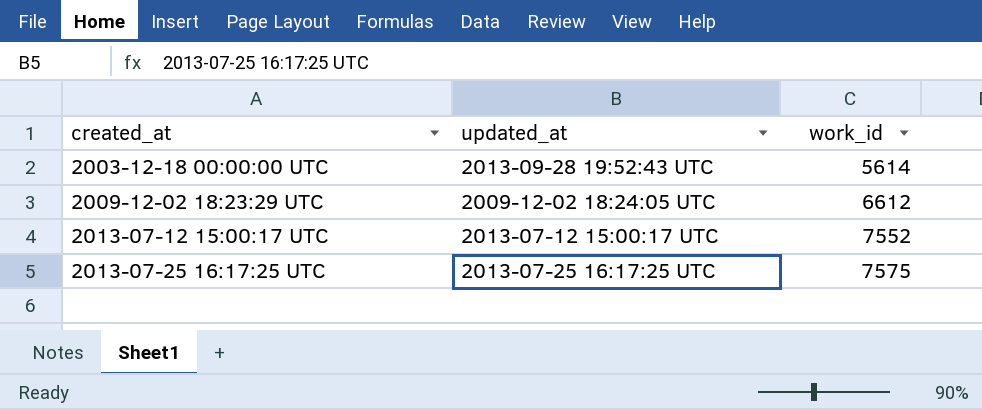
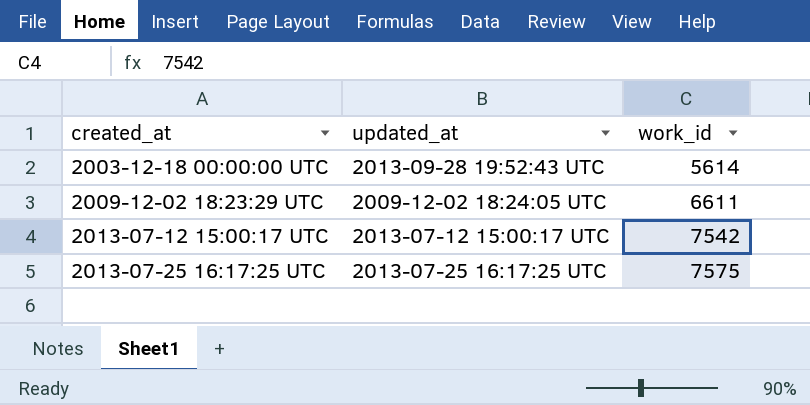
2009-12-02 18:23:29 UTC | work_id: 6612 -> 6611
2013-07-12 15:00:17 UTC | work_id: 7552 -> 7542

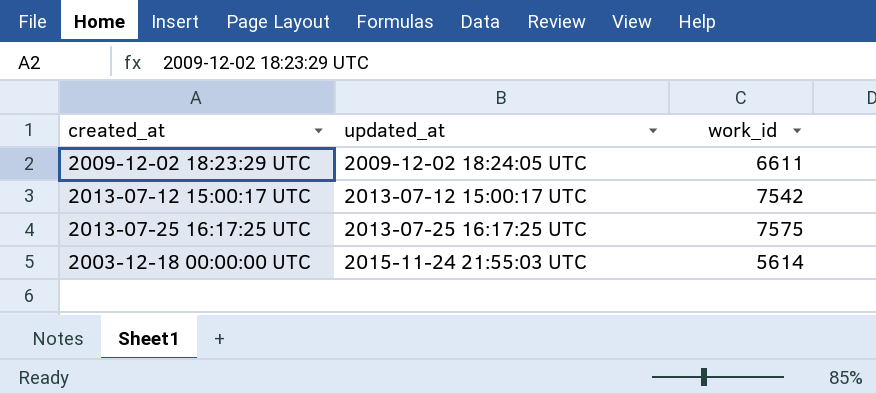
row order: created_at ascending -> updated_at ascending
2003-12-18 00:00:00 UTC | updated_at: 2013-09-28 19:52:43 UTC -> 2015-11-24 21:55:03 UTC

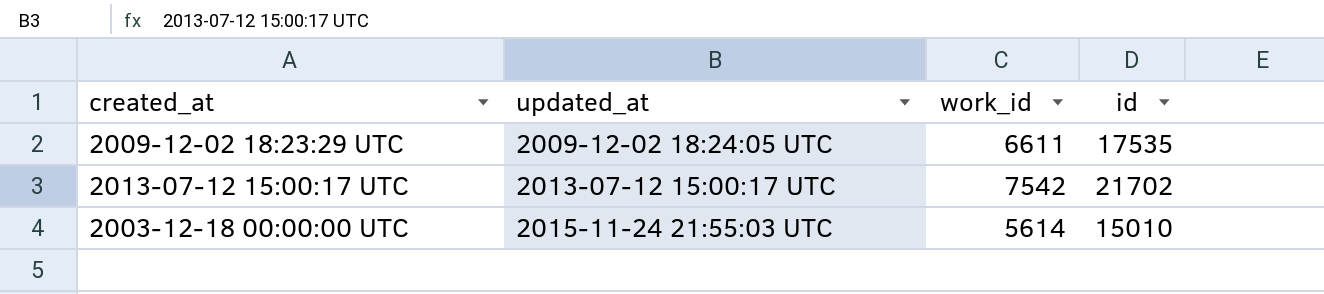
column id | position: none -> 4
row 2013-07-25 16:17:25 UTC: 2013-07-25 16:17:25 UTC | 7575 -> none

